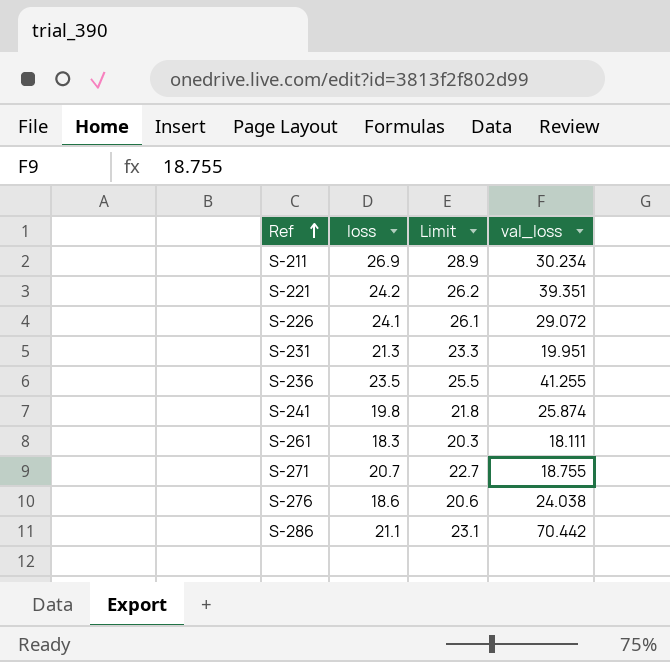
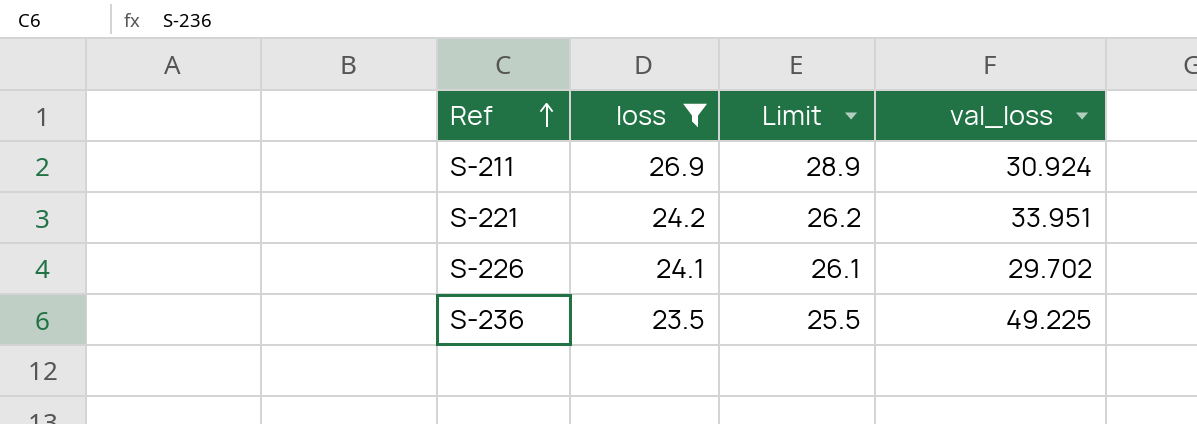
filter: none -> loss >= 23.5
S-211 | val_loss: 30.234 -> 30.924
S-221 | val_loss: 39.351 -> 33.951
S-226 | val_loss: 29.072 -> 29.702
S-236 | val_loss: 41.255 -> 49.225

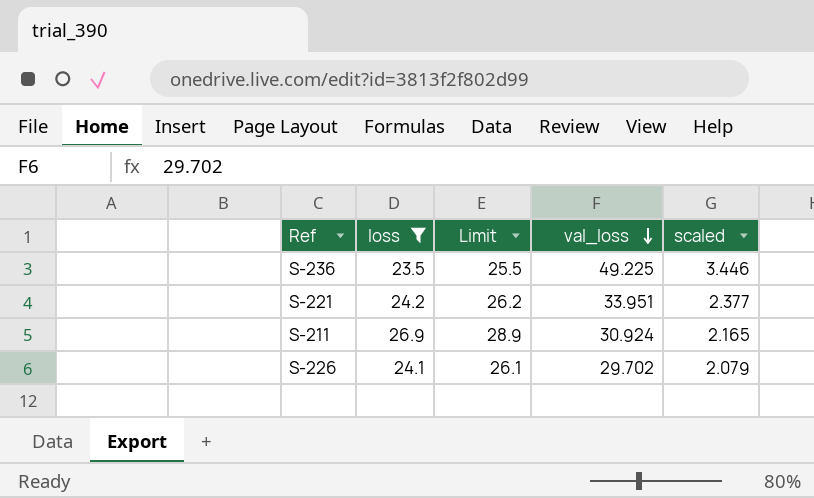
row order: Ref ascending -> val_loss descending
column scaled | formula: none -> [val_loss] * 0.07

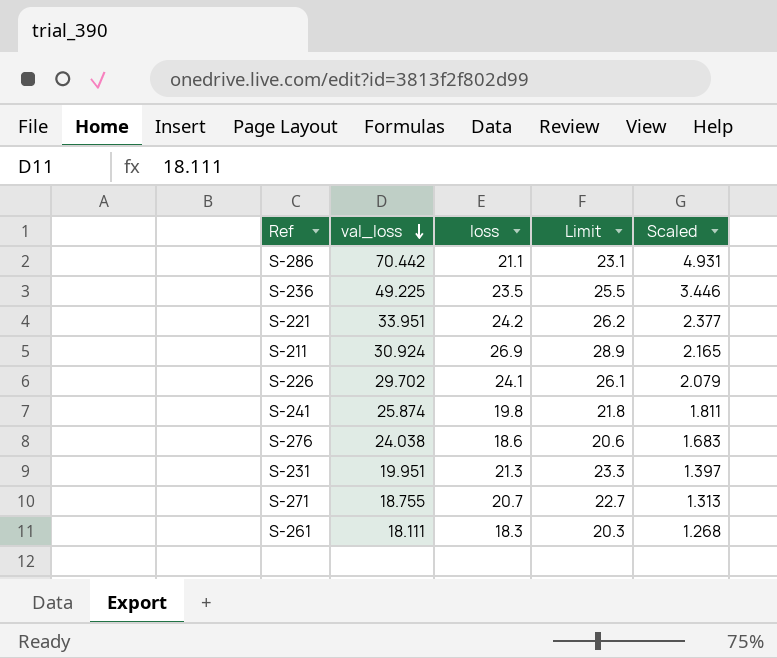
filter: loss >= 23.5 -> none
column val_loss | position: 4 -> 2
column name: scaled -> Scaled

